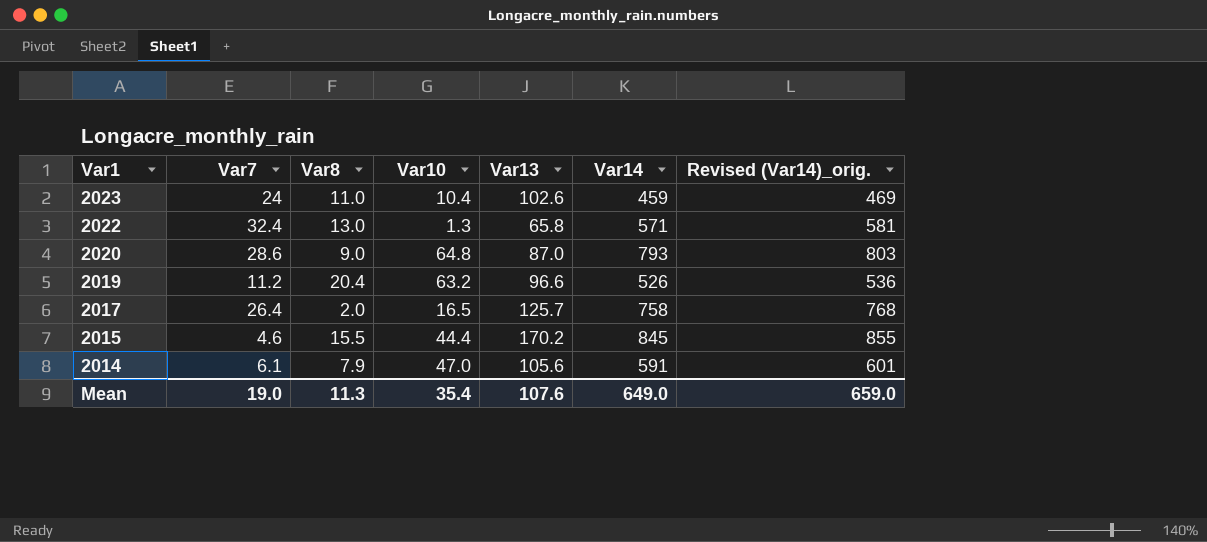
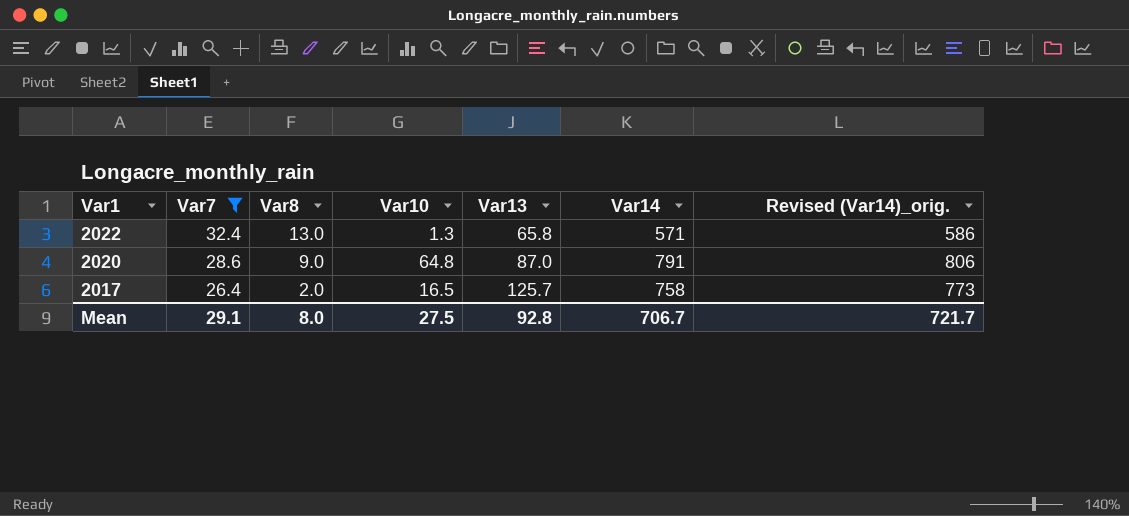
filter: none -> Var7 >= 26.4
column Revised (Var14)_orig. | formula: [Var14] + 10 -> [Var14] + 15
2020 | Var14: 793 -> 791
Mean | Var7: 19.0 -> 29.1
Mean | Var8: 11.3 -> 8.0
Mean | Var10: 35.4 -> 27.5
Mean | Var13: 107.6 -> 92.8
Mean | Var14: 649.0 -> 706.7
Mean | Revised (Var14)_orig.: 659.0 -> 721.7

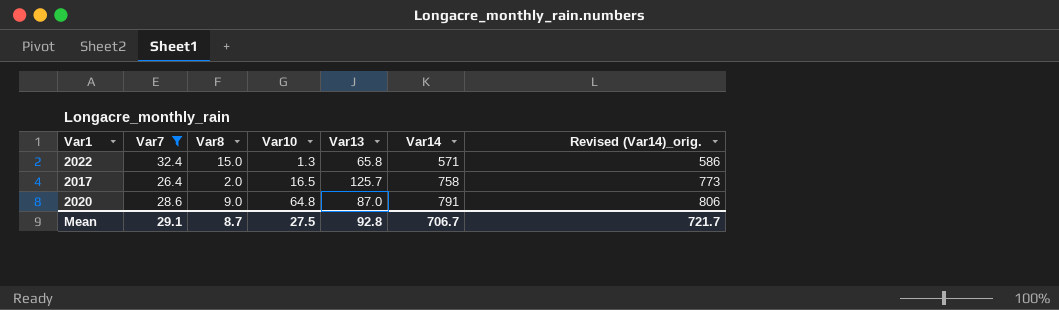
row order: Var1 descending -> Var10 ascending
2022 | Var8: 13.0 -> 15.0
Mean | Var8: 8.0 -> 8.7

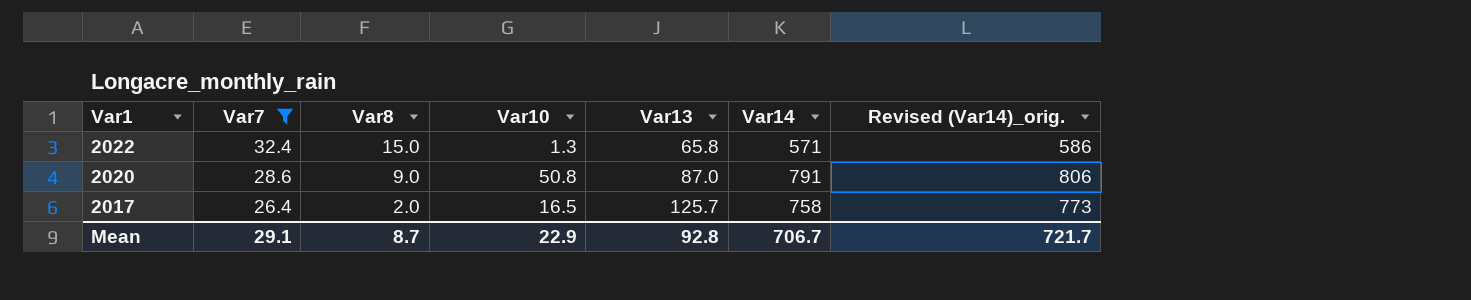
row order: Var10 ascending -> Var1 descending
2020 | Var10: 64.8 -> 50.8
Mean | Var10: 27.5 -> 22.9

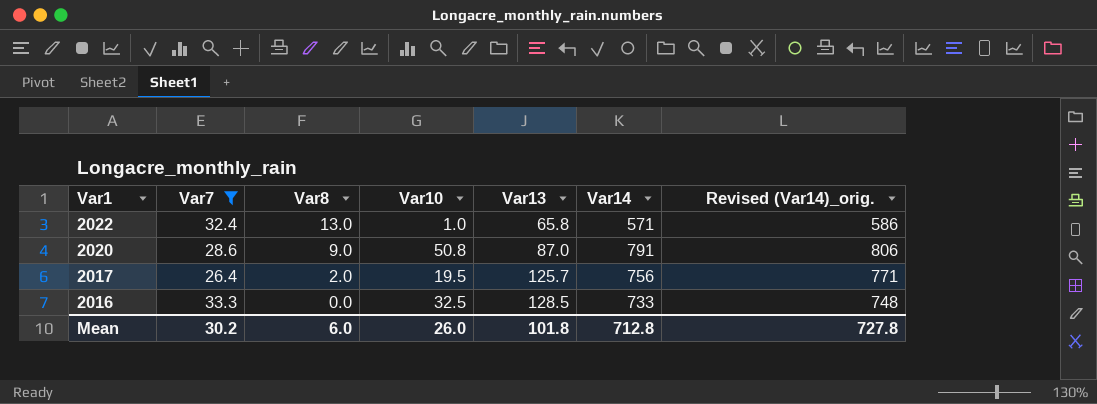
2022 | Var8: 15.0 -> 13.0
2022 | Var10: 1.3 -> 1.0
2017 | Var10: 16.5 -> 19.5
2017 | Var14: 758 -> 756
2017 | Revised (Var14)_orig.: 773 -> 771
row 2016: none -> 33.3 | 0.0 | 32.5 | 128.5 | 733 | 748
Mean | Var7: 29.1 -> 30.2
Mean | Var8: 8.7 -> 6.0
Mean | Var10: 22.9 -> 26.0
Mean | Var13: 92.8 -> 101.8
Mean | Var14: 706.7 -> 712.8
Mean | Revised (Var14)_orig.: 721.7 -> 727.8

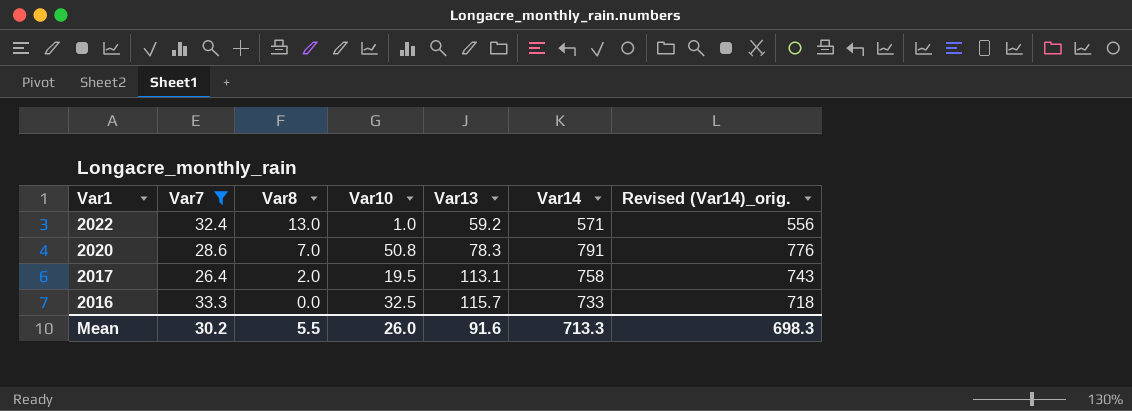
column Revised (Var14)_orig. | formula: [Var14] + 15 -> [Var14] - 15
2022 | Var13: 65.8 -> 59.2
2020 | Var8: 9.0 -> 7.0
2020 | Var13: 87.0 -> 78.3
2017 | Var13: 125.7 -> 113.1
2017 | Var14: 756 -> 758
2016 | Var13: 128.5 -> 115.7
Mean | Var8: 6.0 -> 5.5
Mean | Var13: 101.8 -> 91.6
Mean | Var14: 712.8 -> 713.3
Mean | Revised (Var14)_orig.: 727.8 -> 698.3

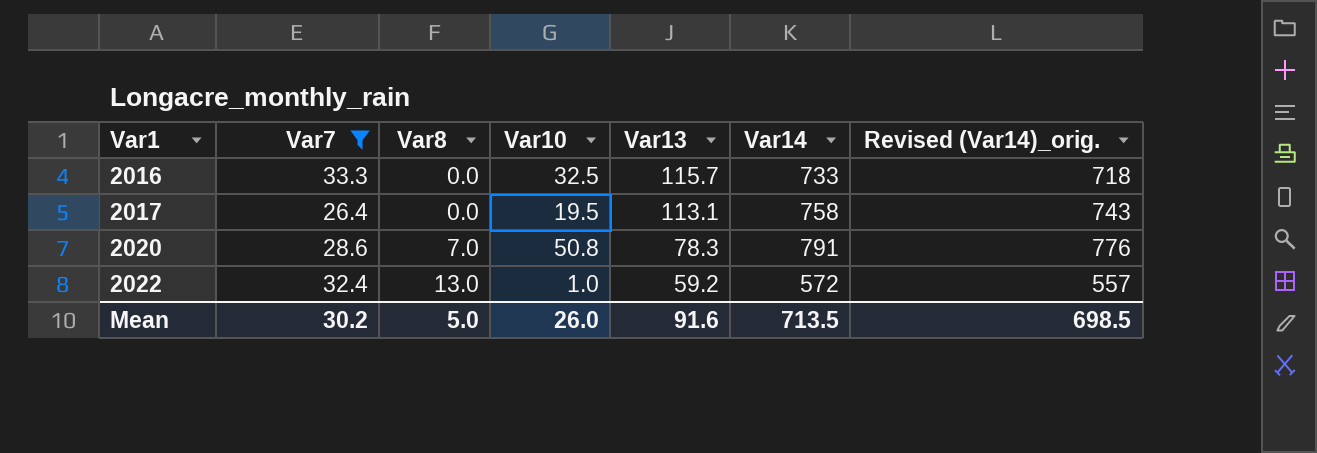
row order: Var1 descending -> Var1 ascending
2017 | Var8: 2.0 -> 0.0
2022 | Var14: 571 -> 572
2022 | Revised (Var14)_orig.: 556 -> 557
Mean | Var8: 5.5 -> 5.0
Mean | Var14: 713.3 -> 713.5
Mean | Revised (Var14)_orig.: 698.3 -> 698.5

